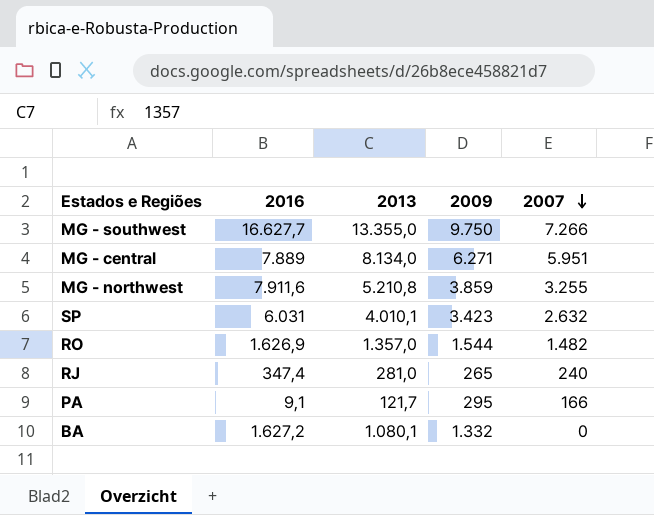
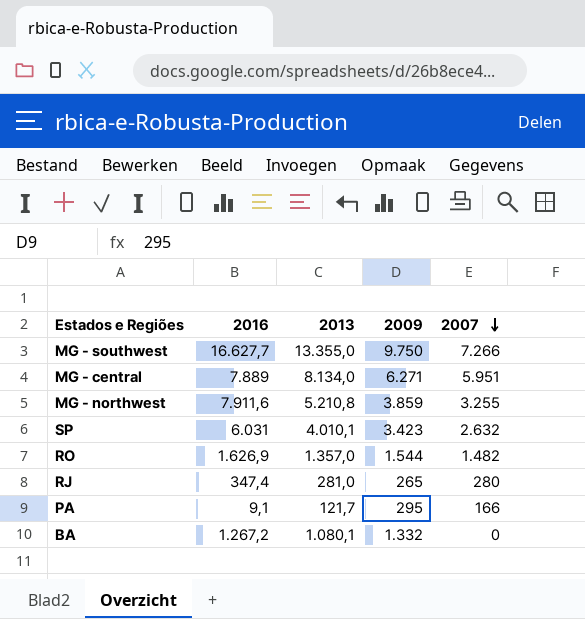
RJ | 2007: 240 -> 280
BA | 2016: 1.627,2 -> 1.267,2

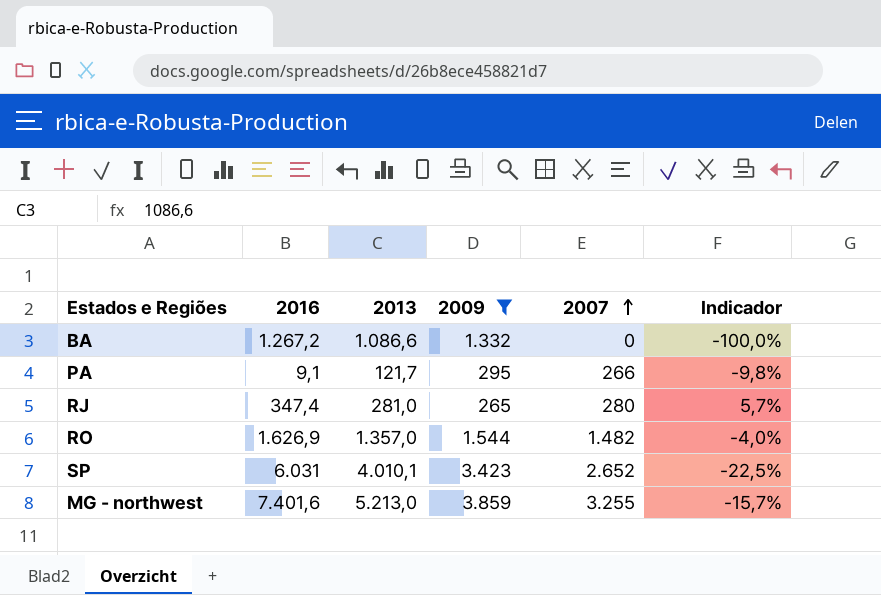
filter: none -> 2009 <= 3.859
row order: 2007 descending -> 2007 ascending
column Indicador | formula: none -> ([2007] - [2009]) / [2009]
BA | 2013: 1.080,1 -> 1.086,6
PA | 2007: 166 -> 266
SP | 2007: 2.632 -> 2.652
MG - northwest | 2016: 7.911,6 -> 7.401,6
MG - northwest | 2013: 5.210,8 -> 5.213,0

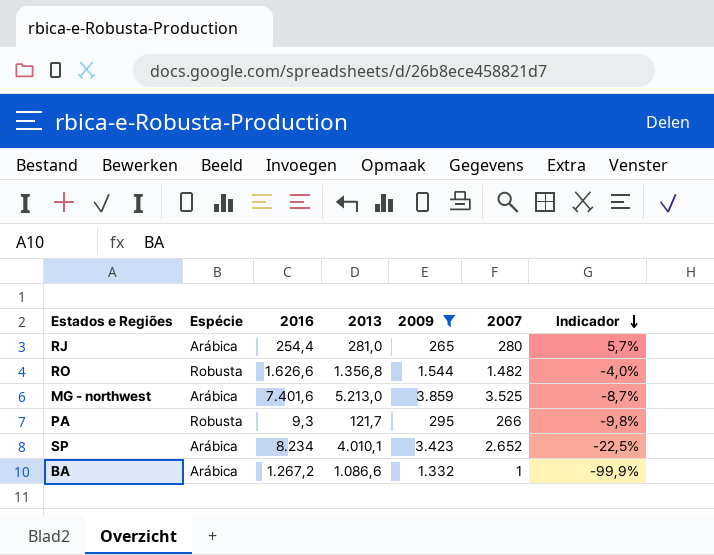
row order: 2007 ascending -> Indicador descending
column Espécie | position: none -> 2
RJ | 2016: 347,4 -> 254,4
RO | 2016: 1.626,9 -> 1.626,6
RO | 2013: 1.357,0 -> 1.356,8
MG - northwest | 2007: 3.255 -> 3.525
MG - northwest | Indicador: -15,7% -> -8,7%
PA | 2016: 9,1 -> 9,3
SP | 2016: 6.031 -> 8.234
BA | 2007: 0 -> 1
BA | Indicador: -100,0% -> -99,9%

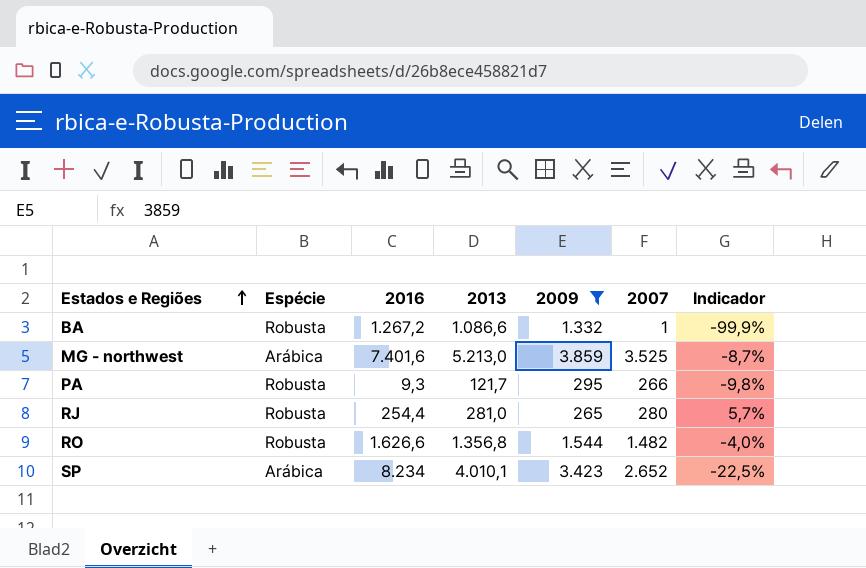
row order: Indicador descending -> Estados e Regiões ascending
BA | Espécie: Arábica -> Robusta
RJ | Espécie: Arábica -> Robusta

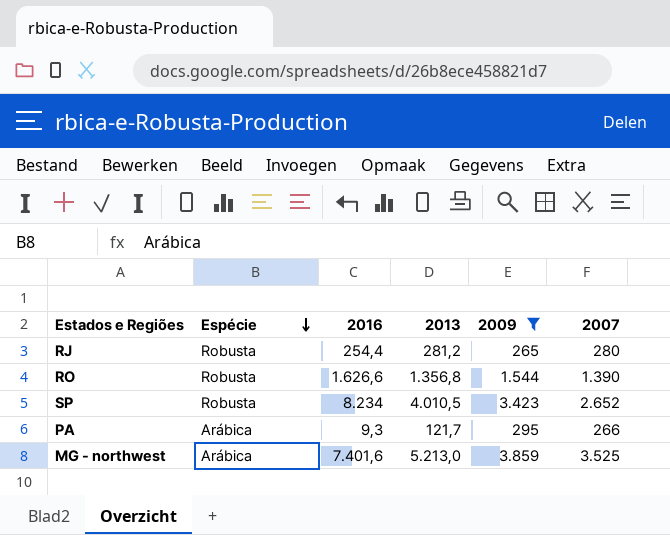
row order: Estados e Regiões ascending -> Espécie descending
column Indicador | formula: ([2007] - [2009]) / [2009] -> none
row BA: Robusta | 1.267,2 | 1.086,6 | 1.332 | 1 | -99,9% -> none
RJ | 2013: 281,0 -> 281,2
RO | 2007: 1.482 -> 1.390
SP | Espécie: Arábica -> Robusta
SP | 2013: 4.010,1 -> 4.010,5
PA | Espécie: Robusta -> Arábica

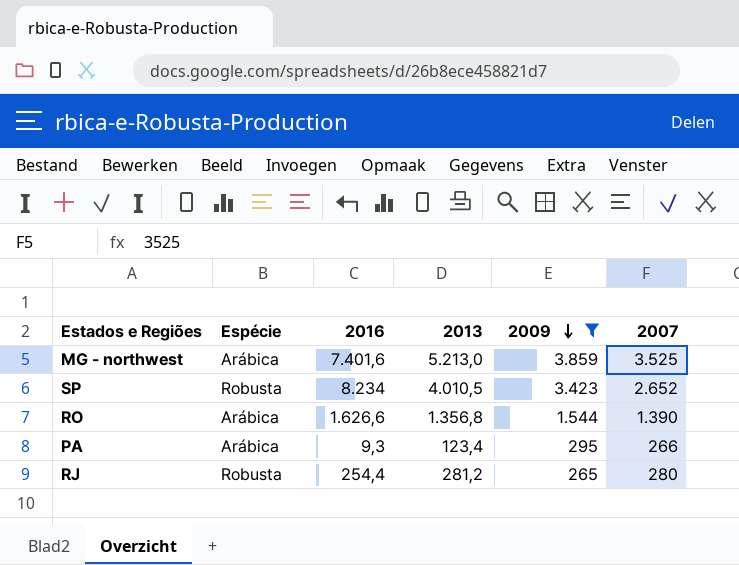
row order: Espécie descending -> 2009 descending
RO | Espécie: Robusta -> Arábica
PA | 2013: 121,7 -> 123,4

